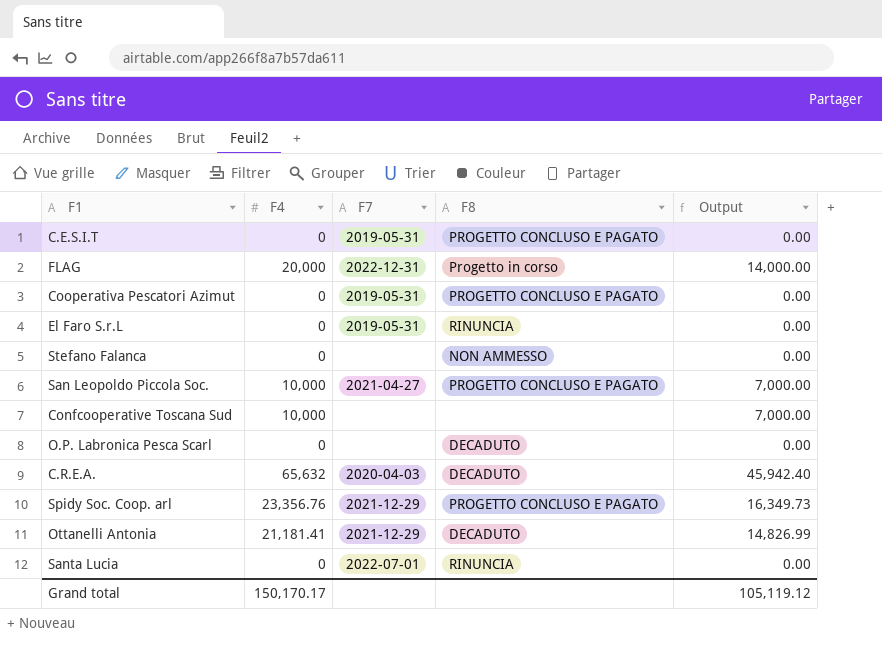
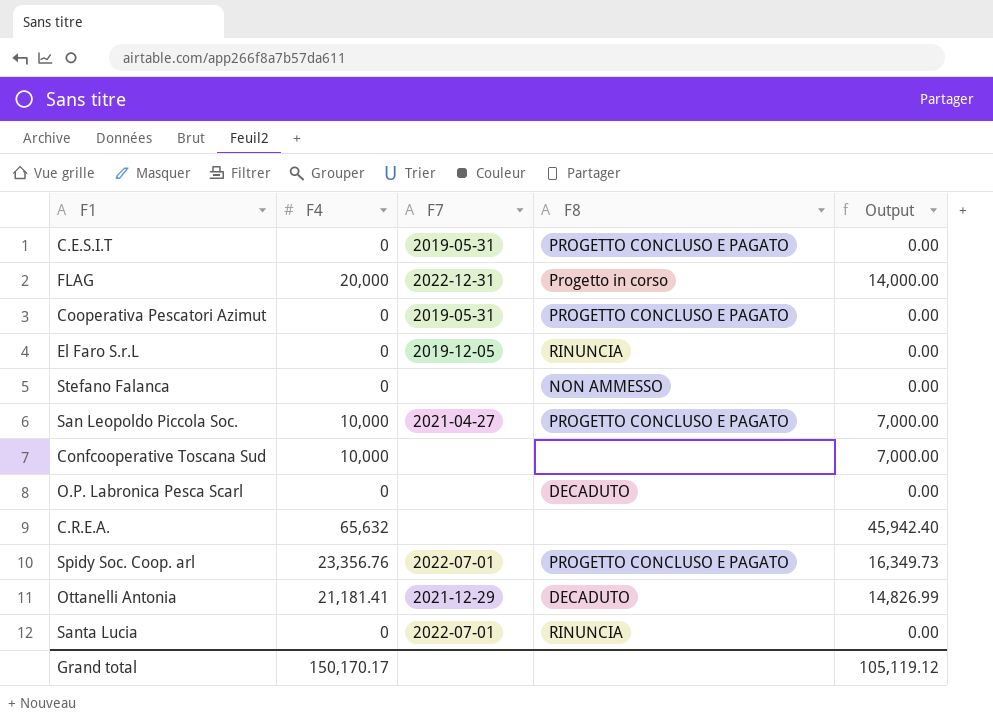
El Faro S.r.L | F7: 2019-05-31 -> 2019-12-05
C.R.E.A. | F7: 2020-04-03 -> none
C.R.E.A. | F8: DECADUTO -> none
Spidy Soc. Coop. arl | F7: 2021-12-29 -> 2022-07-01

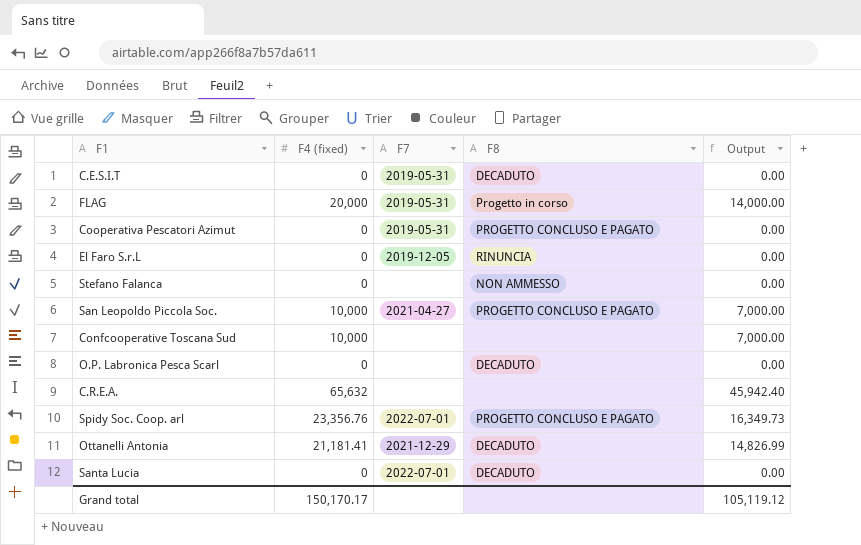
column name: F4 -> F4 (fixed)
C.E.S.I.T | F8: PROGETTO CONCLUSO E PAGATO -> DECADUTO
FLAG | F7: 2022-12-31 -> 2019-05-31
Santa Lucia | F8: RINUNCIA -> DECADUTO

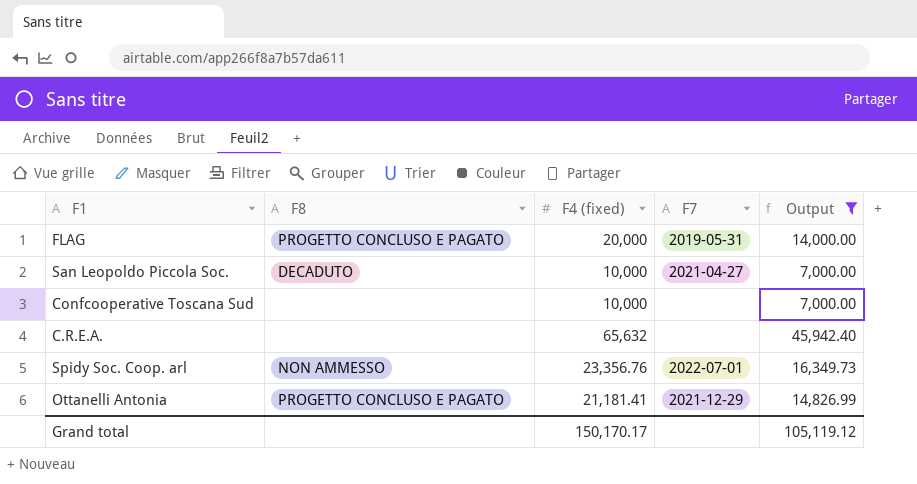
filter: none -> Output != 0.00
column F8 | position: 4 -> 2
FLAG | F8: Progetto in corso -> PROGETTO CONCLUSO E PAGATO
San Leopoldo Piccola Soc. | F8: PROGETTO CONCLUSO E PAGATO -> DECADUTO
Spidy Soc. Coop. arl | F8: PROGETTO CONCLUSO E PAGATO -> NON AMMESSO
Ottanelli Antonia | F8: DECADUTO -> PROGETTO CONCLUSO E PAGATO

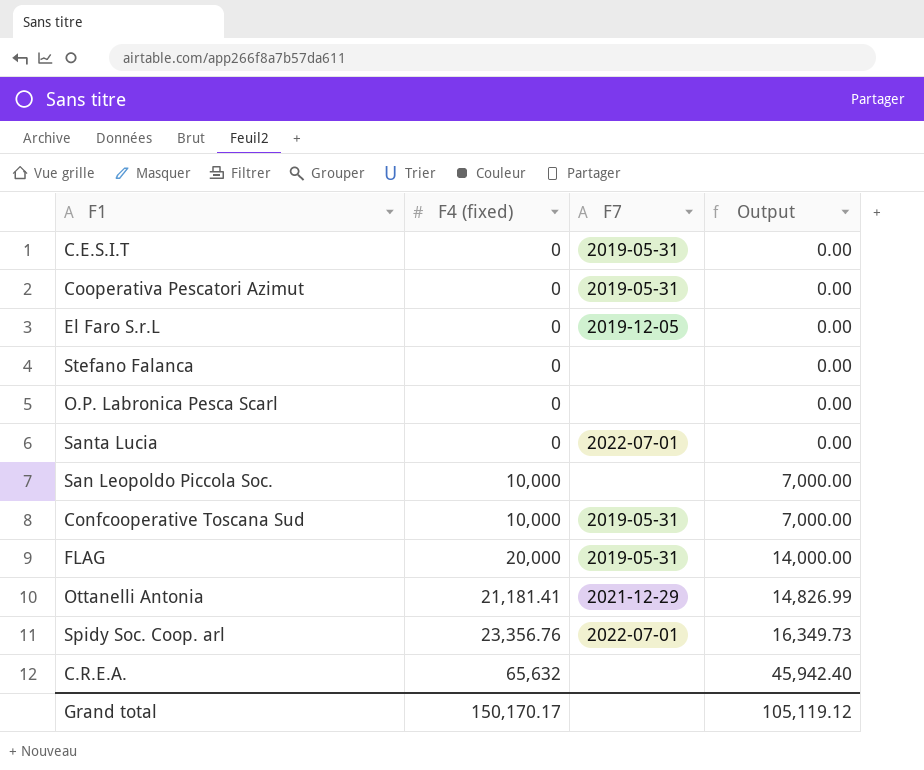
filter: Output != 0.00 -> none
row order: none -> F4 (fixed) ascending
column F8 | position: 2 -> none
San Leopoldo Piccola Soc. | F7: 2021-04-27 -> none
Confcooperative Toscana Sud | F7: none -> 2019-05-31

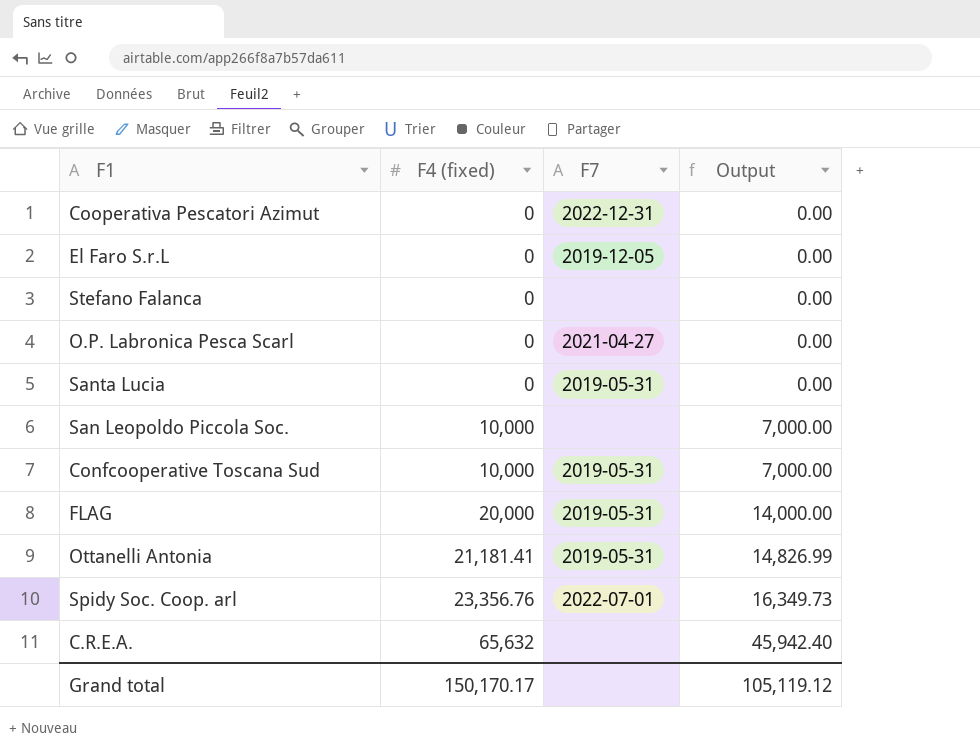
row C.E.S.I.T: 0 | 2019-05-31 | 0.00 -> none
Cooperativa Pescatori Azimut | F7: 2019-05-31 -> 2022-12-31
O.P. Labronica Pesca Scarl | F7: none -> 2021-04-27
Santa Lucia | F7: 2022-07-01 -> 2019-05-31
Ottanelli Antonia | F7: 2021-12-29 -> 2019-05-31

